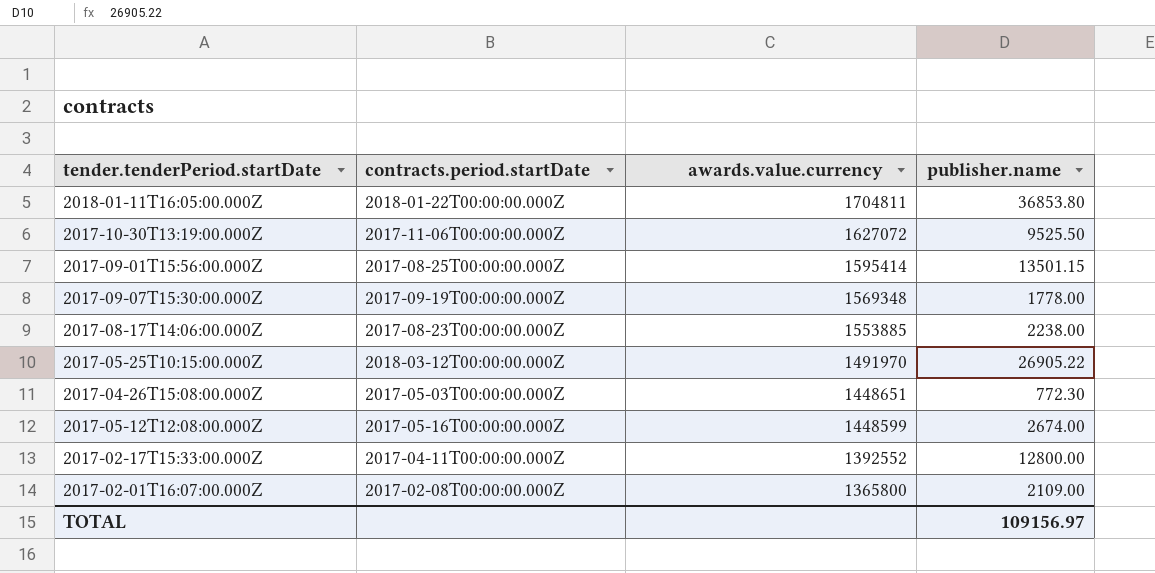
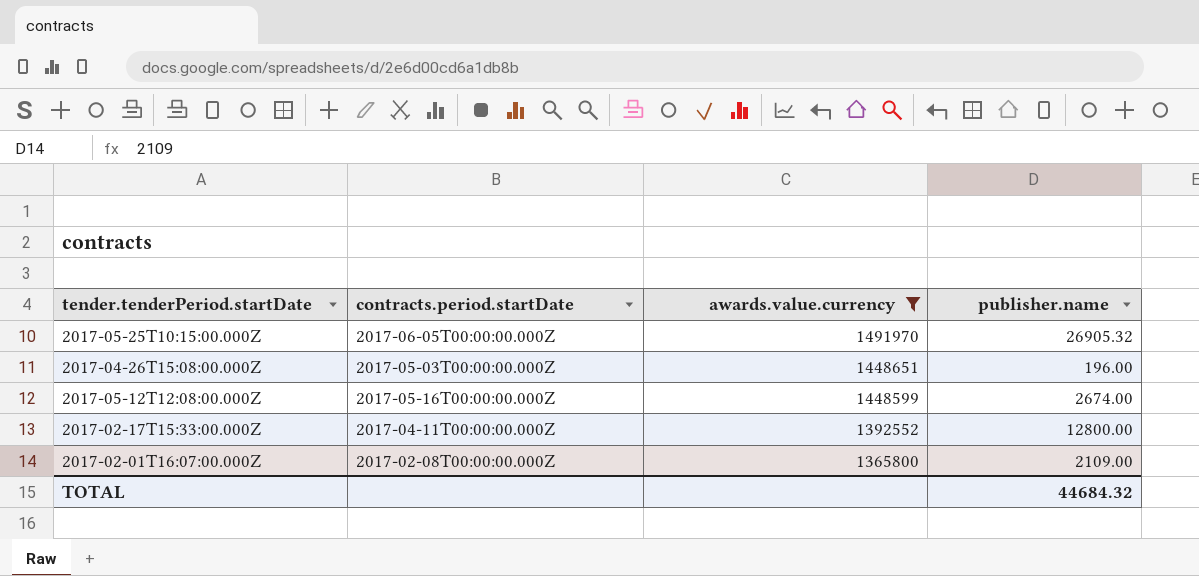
filter: none -> awards.value.currency <= 1491970
2017-05-25T10:15:00.000Z | contracts.period.startDate: 2018-03-12T00:00:00.000Z -> 2017-06-05T00:00:00.000Z
2017-05-25T10:15:00.000Z | publisher.name: 26905.22 -> 26905.32
2017-04-26T15:08:00.000Z | publisher.name: 772.30 -> 196.00
TOTAL | publisher.name: 109156.97 -> 44684.32

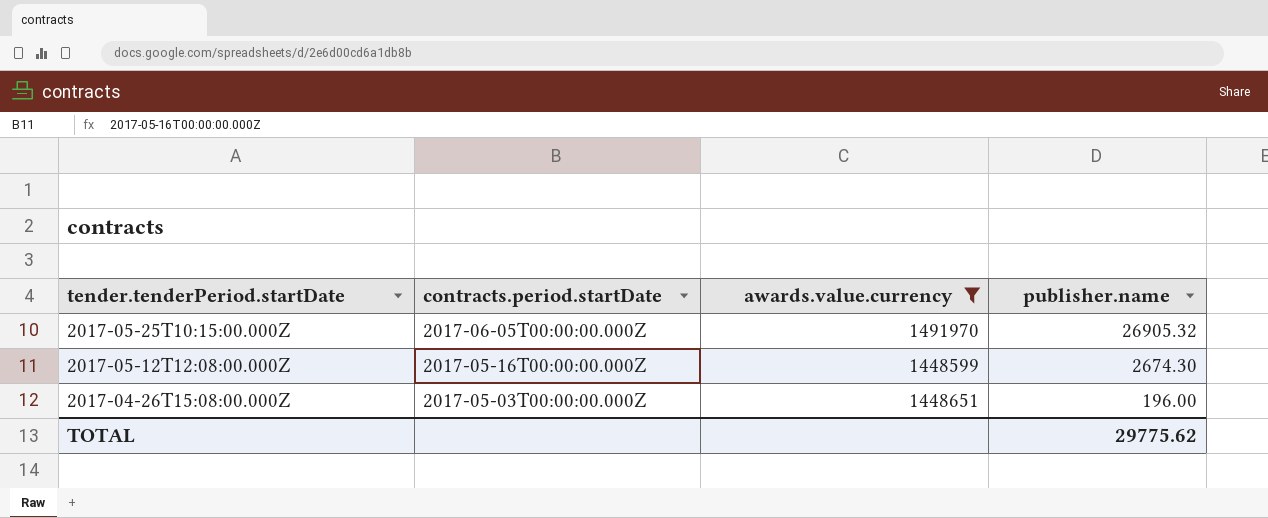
row order: awards.value.currency descending -> tender.tenderPeriod.startDate descending
row 2017-02-17T15:33:00.000Z: 2017-04-11T00:00:00.000Z | 1392552 | 12800.00 -> none
row 2017-02-01T16:07:00.000Z: 2017-02-08T00:00:00.000Z | 1365800 | 2109.00 -> none
2017-05-12T12:08:00.000Z | publisher.name: 2674.00 -> 2674.30
TOTAL | publisher.name: 44684.32 -> 29775.62

